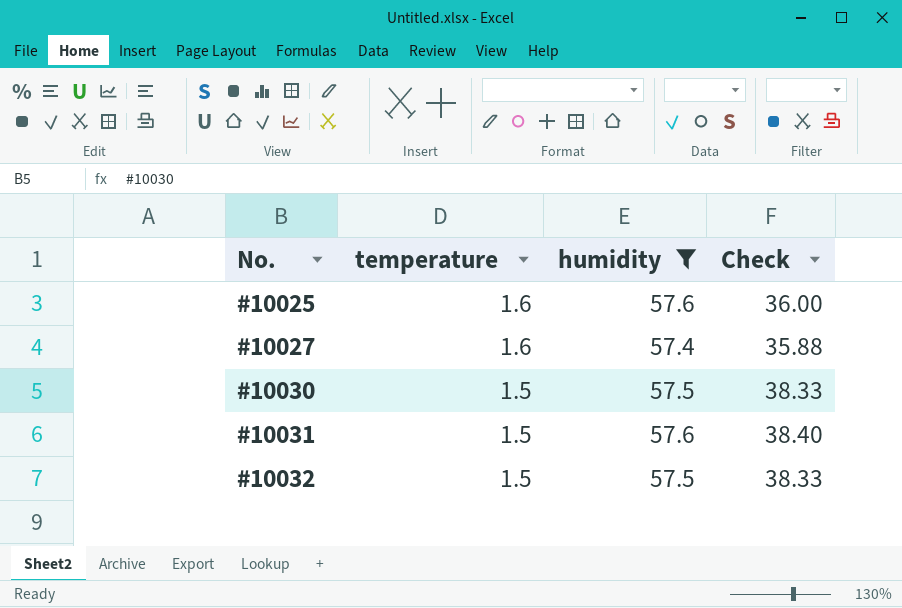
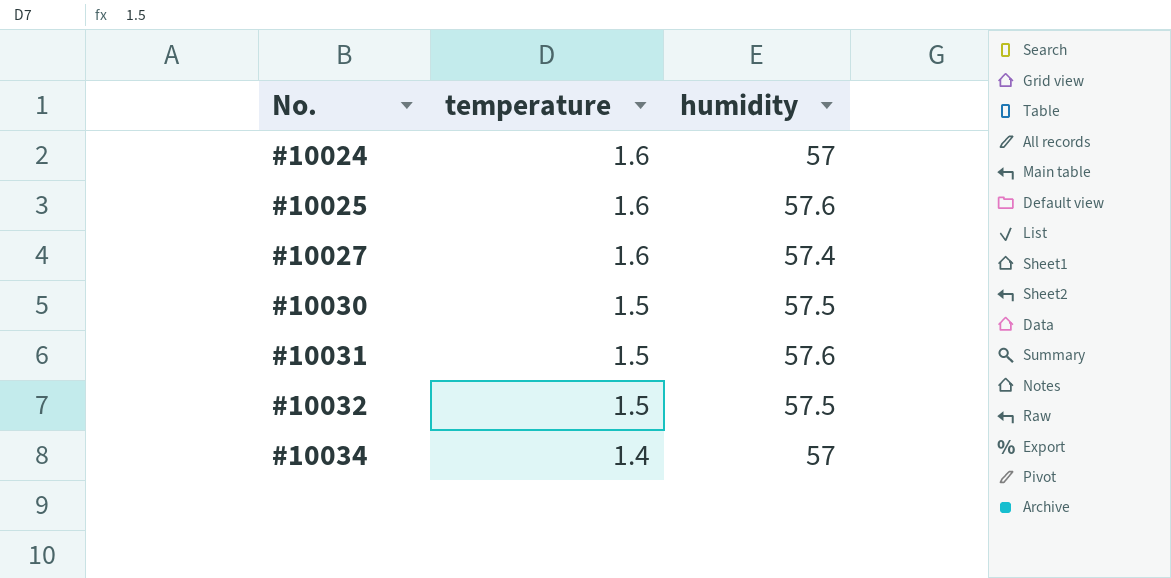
filter: humidity != 57 -> none
column Check | formula: [humidity] / [temperature] -> none

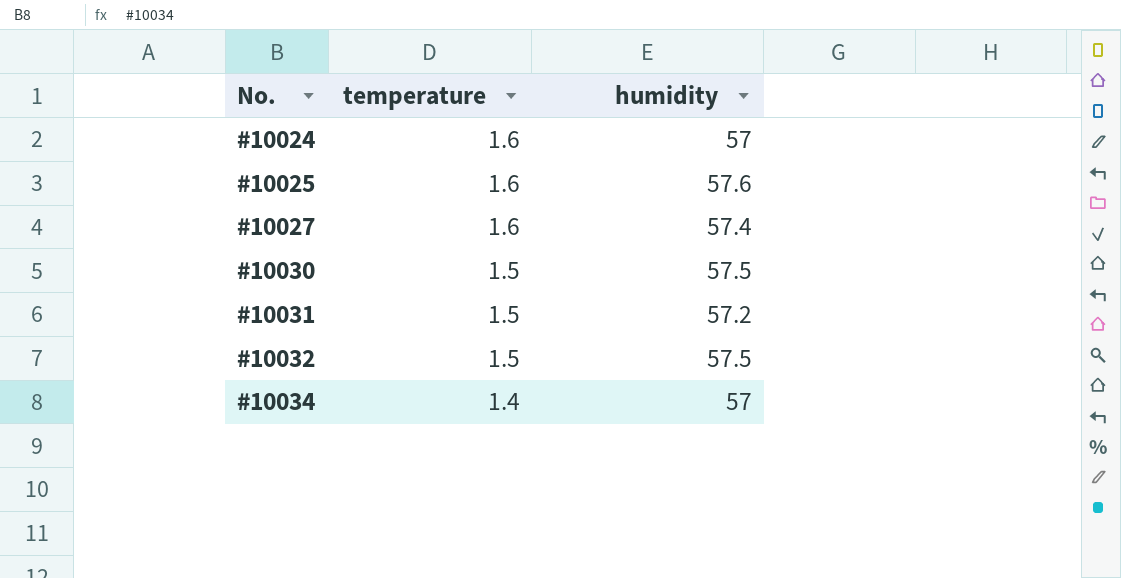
#10031 | humidity: 57.6 -> 57.2

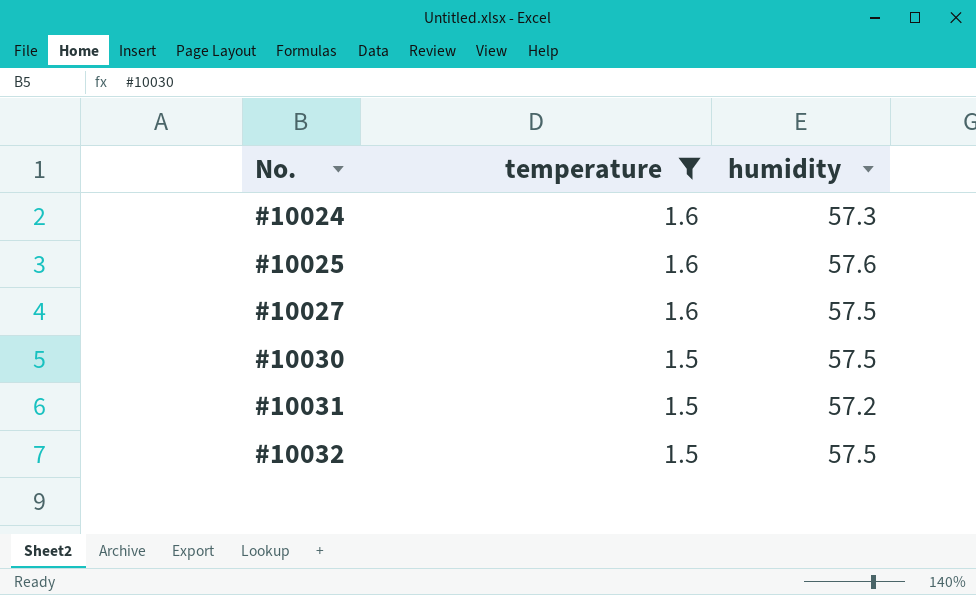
filter: none -> temperature != 1.4
#10024 | humidity: 57 -> 57.3
#10027 | humidity: 57.4 -> 57.5

